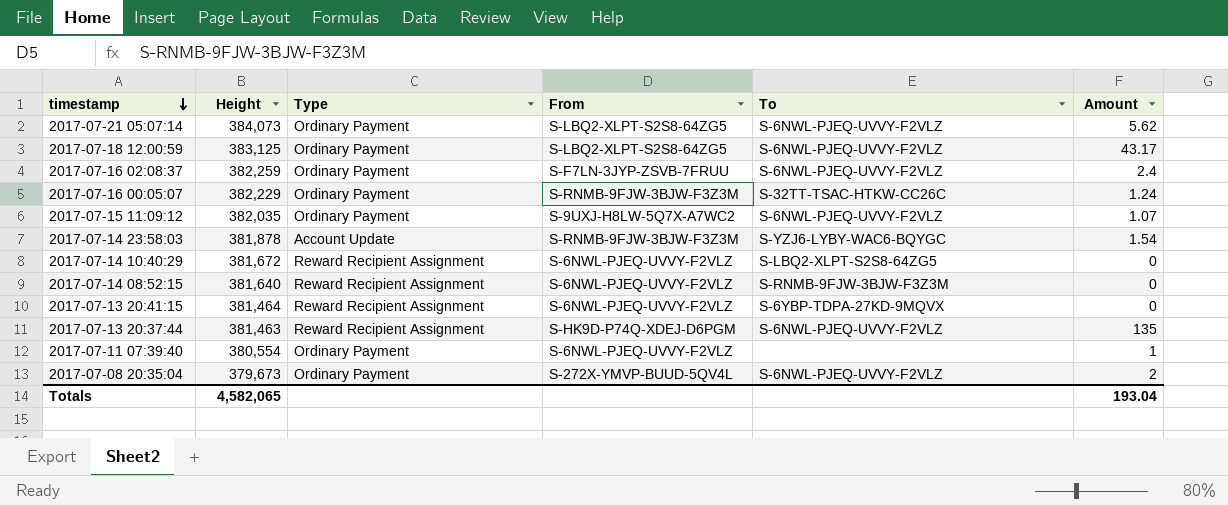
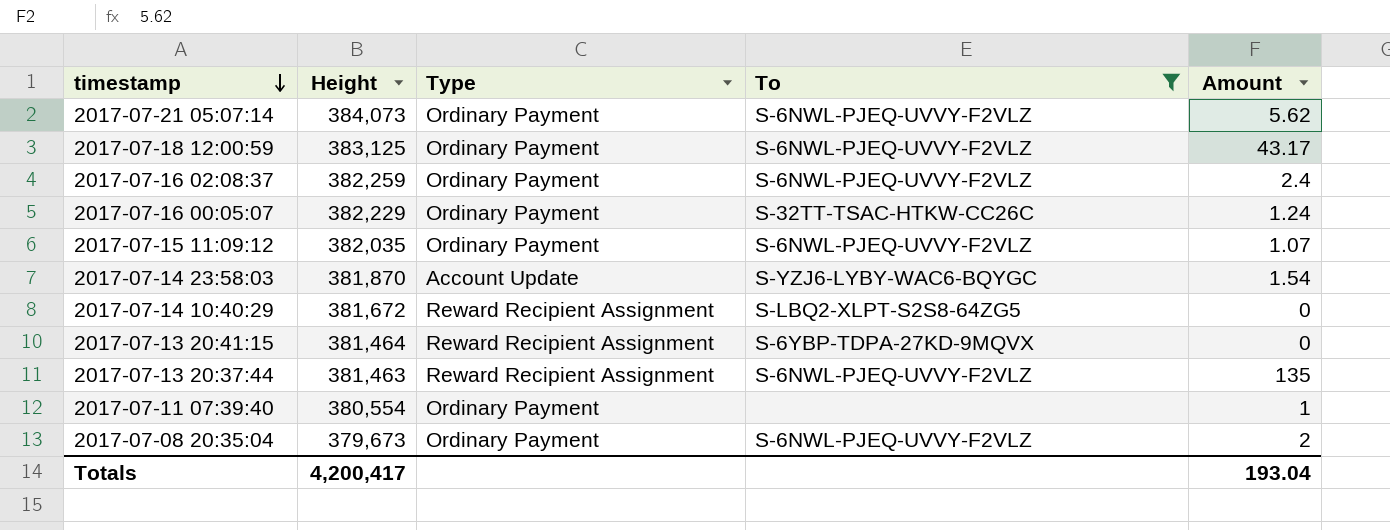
filter: none -> To != S-RNMB-9FJW-3BJW-F3Z3M
column From | position: 4 -> none
2017-07-14 23:58:03 | Height: 381,878 -> 381,870
Totals | Height: 4,582,065 -> 4,200,417

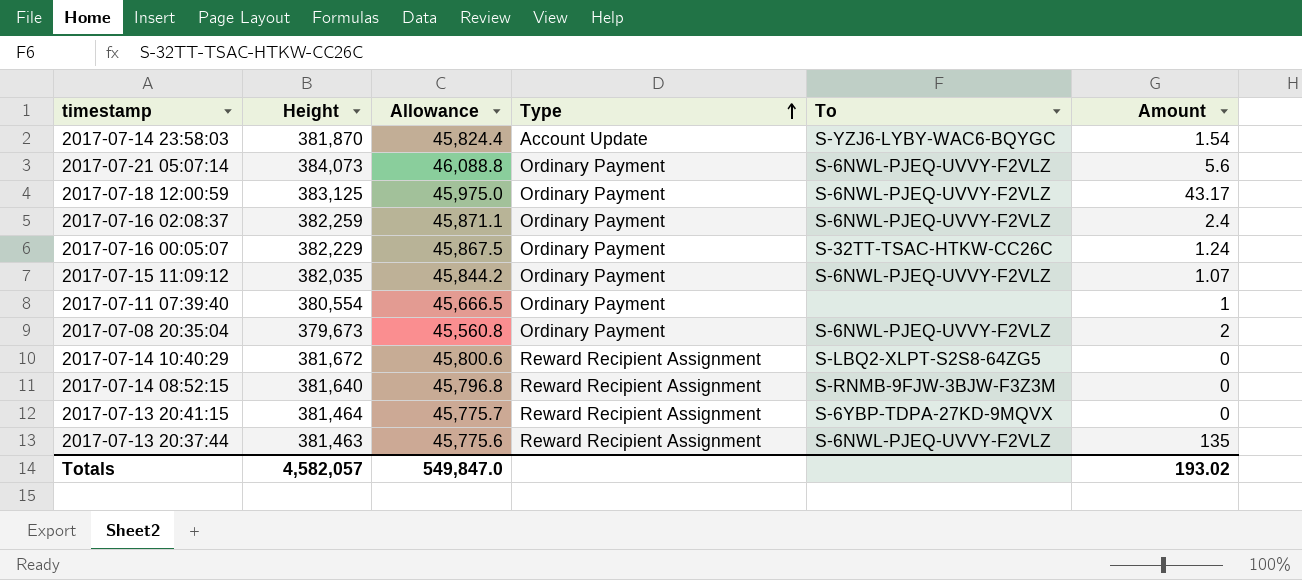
filter: To != S-RNMB-9FJW-3BJW-F3Z3M -> none
row order: timestamp descending -> Type ascending
column Allowance | formula: none -> [Height] * 0.12
2017-07-21 05:07:14 | Amount: 5.62 -> 5.6
Totals | Height: 4,200,417 -> 4,582,057
Totals | Amount: 193.04 -> 193.02

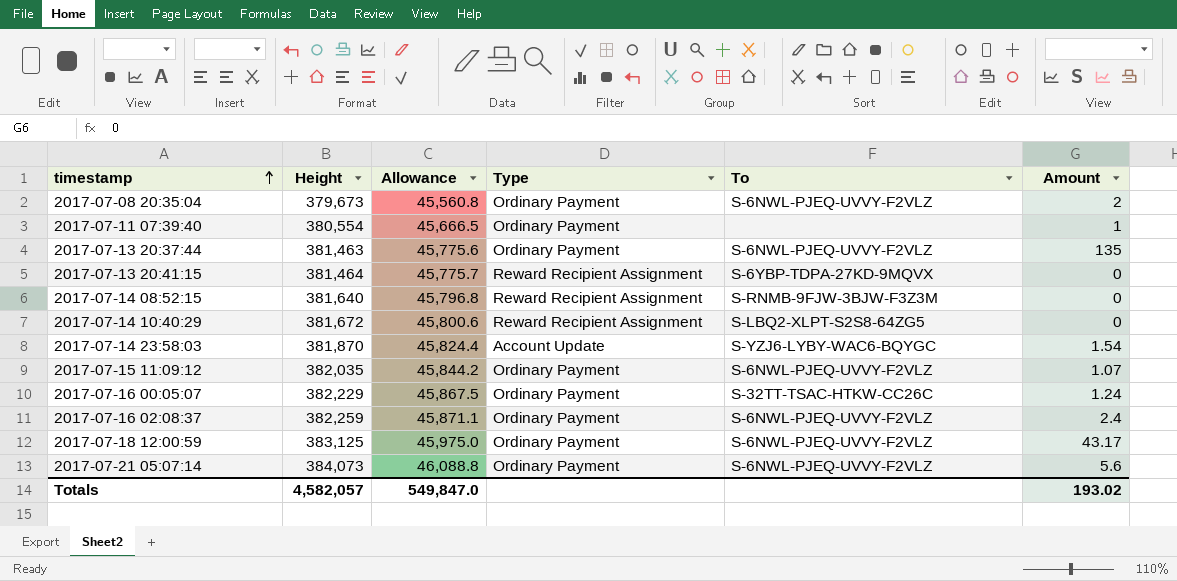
row order: Type ascending -> timestamp ascending
2017-07-13 20:37:44 | Type: Reward Recipient Assignment -> Ordinary Payment

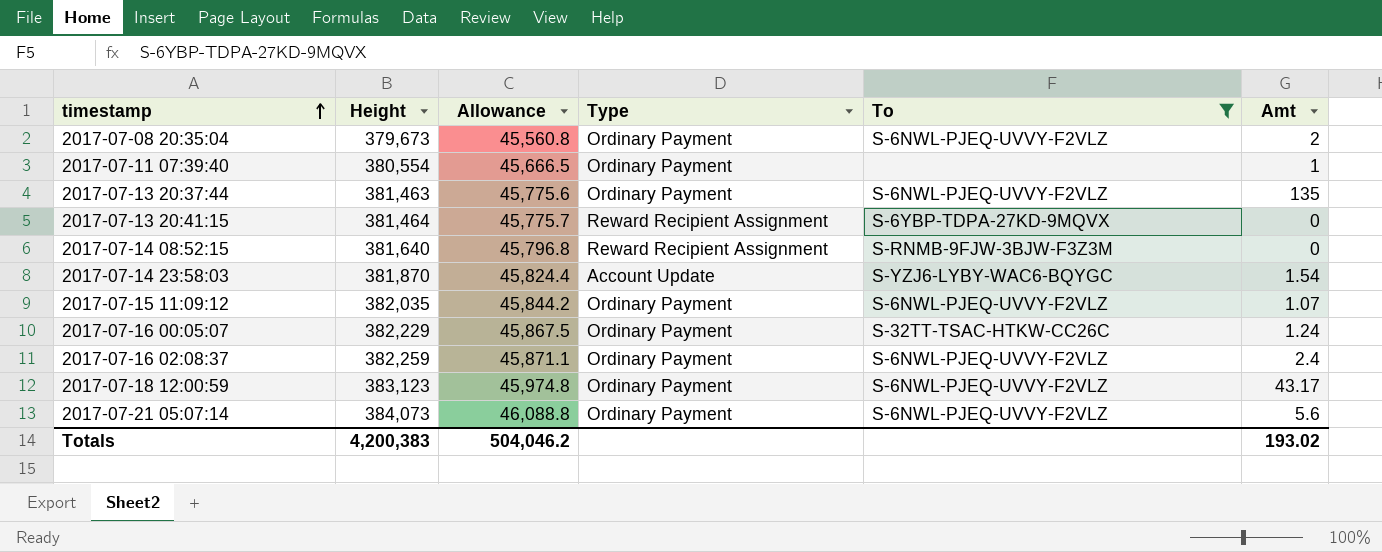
filter: none -> To != S-LBQ2-XLPT-S2S8-64ZG5
column name: Amount -> Amt
2017-07-18 12:00:59 | Height: 383,125 -> 383,123
2017-07-18 12:00:59 | Allowance: 45,975.0 -> 45,974.8
Totals | Height: 4,582,057 -> 4,200,383
Totals | Allowance: 549,847.0 -> 504,046.2

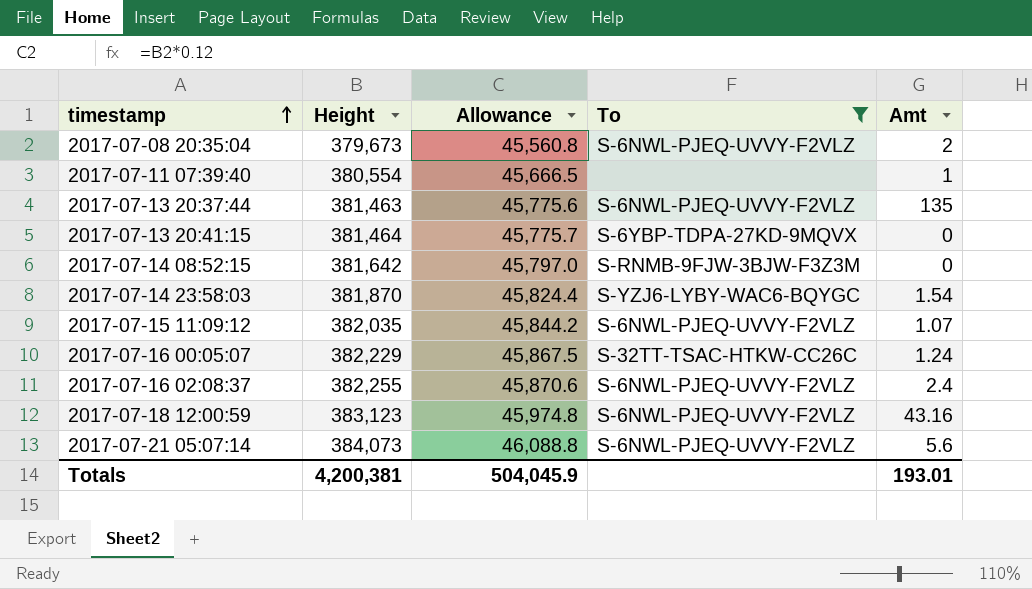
column Type | position: 4 -> none
2017-07-14 08:52:15 | Height: 381,640 -> 381,642
2017-07-14 08:52:15 | Allowance: 45,796.8 -> 45,797.0
2017-07-16 02:08:37 | Height: 382,259 -> 382,255
2017-07-16 02:08:37 | Allowance: 45,871.1 -> 45,870.6
2017-07-18 12:00:59 | Amt: 43.17 -> 43.16
Totals | Height: 4,200,383 -> 4,200,381
Totals | Allowance: 504,046.2 -> 504,045.9
Totals | Amt: 193.02 -> 193.01

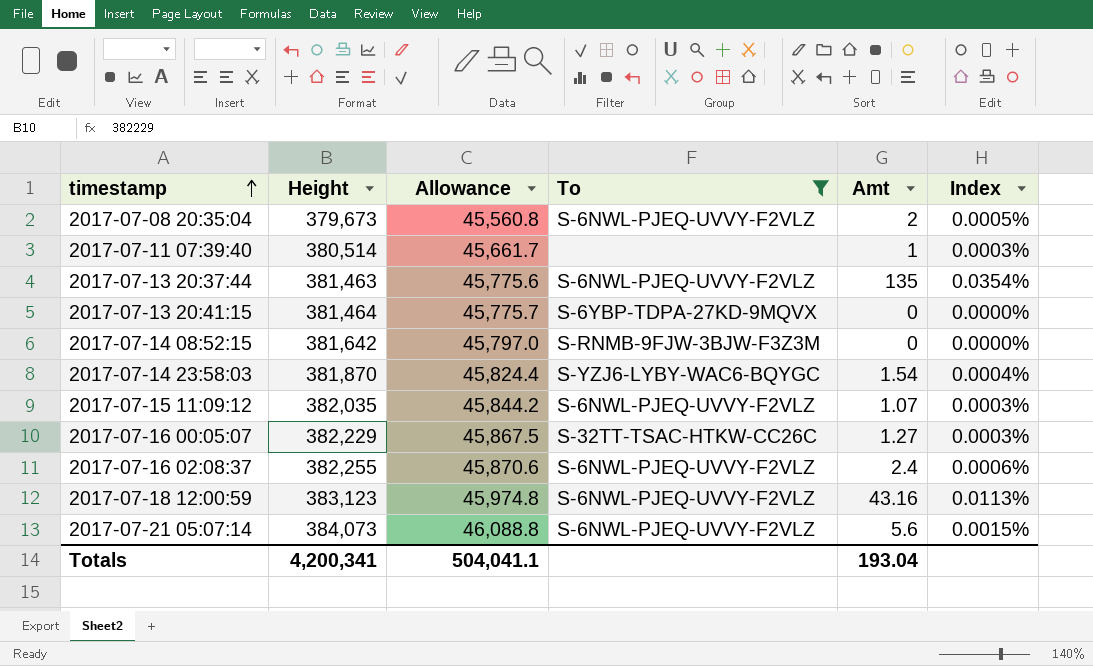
column Index | formula: none -> [Amt] / [Height]
2017-07-11 07:39:40 | Height: 380,554 -> 380,514
2017-07-11 07:39:40 | Allowance: 45,666.5 -> 45,661.7
2017-07-16 00:05:07 | Amt: 1.24 -> 1.27
Totals | Height: 4,200,381 -> 4,200,341
Totals | Allowance: 504,045.9 -> 504,041.1
Totals | Amt: 193.01 -> 193.04

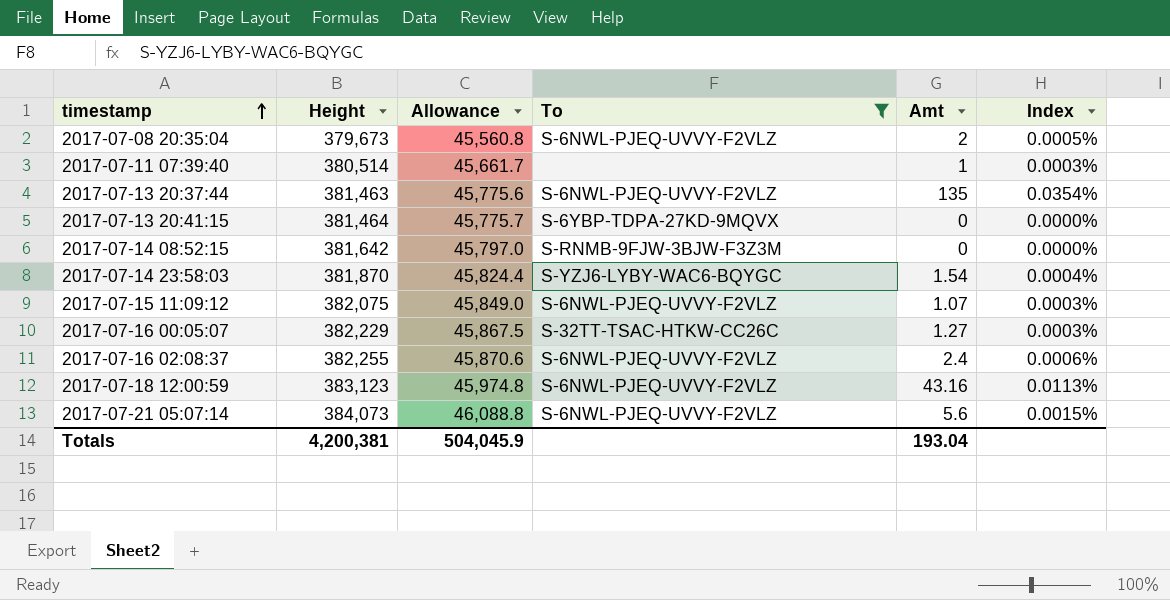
2017-07-15 11:09:12 | Height: 382,035 -> 382,075
2017-07-15 11:09:12 | Allowance: 45,844.2 -> 45,849.0
Totals | Height: 4,200,341 -> 4,200,381
Totals | Allowance: 504,041.1 -> 504,045.9

